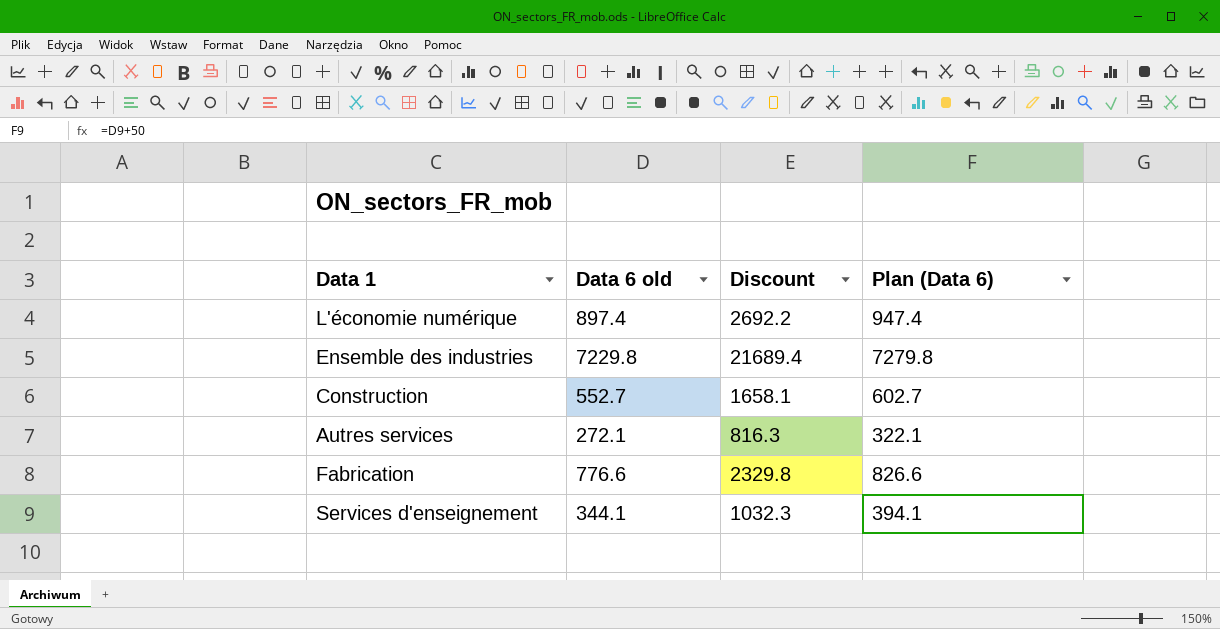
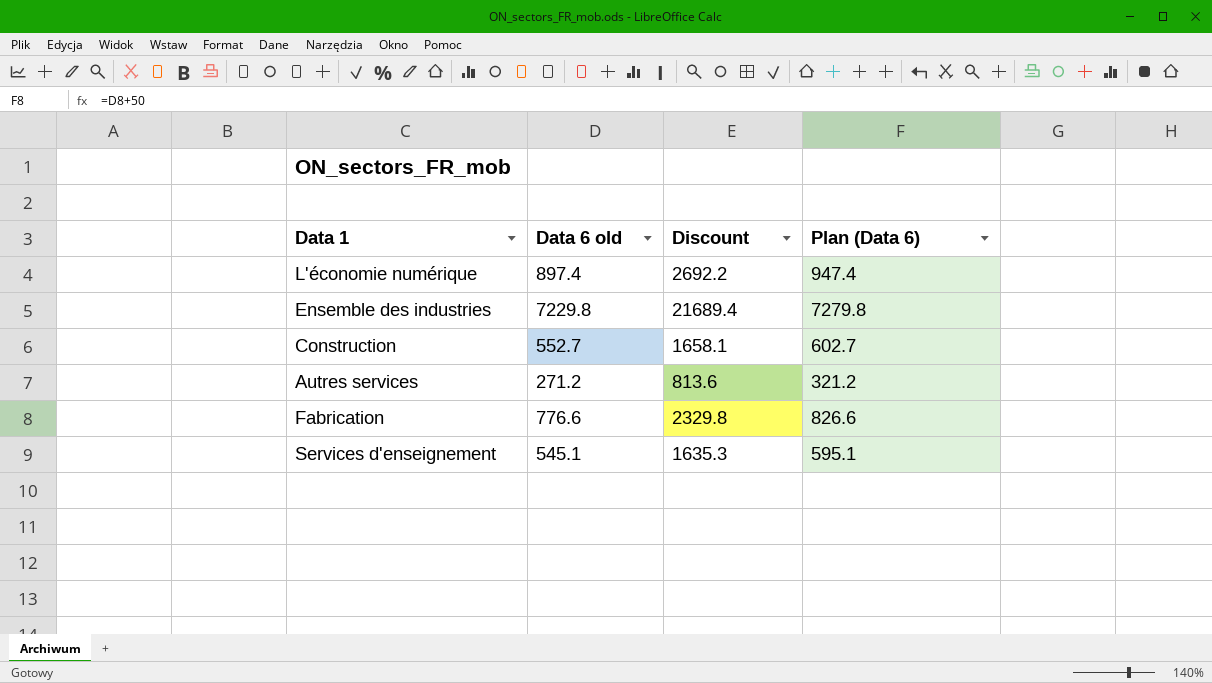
Autres services | Data 6 old: 272.1 -> 271.2
Autres services | Discount: 816.3 -> 813.6
Autres services | Plan (Data 6): 322.1 -> 321.2
Services d'enseignement | Data 6 old: 344.1 -> 545.1
Services d'enseignement | Discount: 1032.3 -> 1635.3
Services d'enseignement | Plan (Data 6): 394.1 -> 595.1

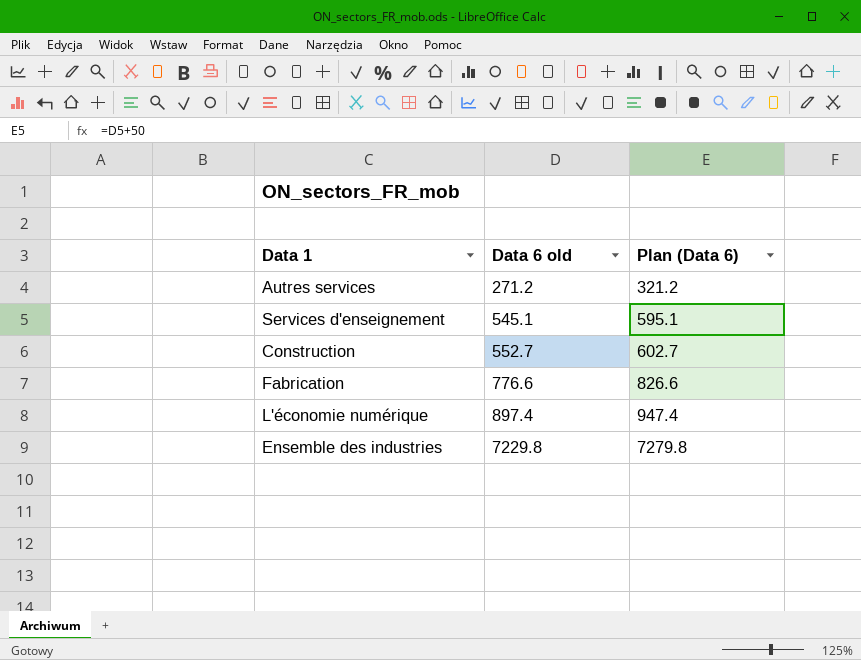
row order: none -> Data 6 old ascending
column Discount | formula: [Data 6 old] * 3 -> none

